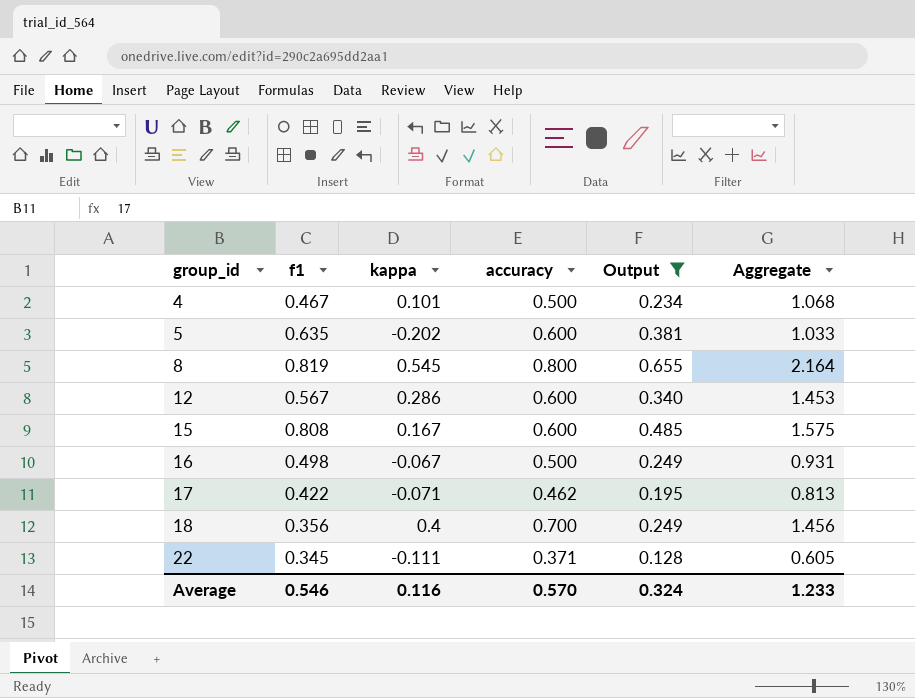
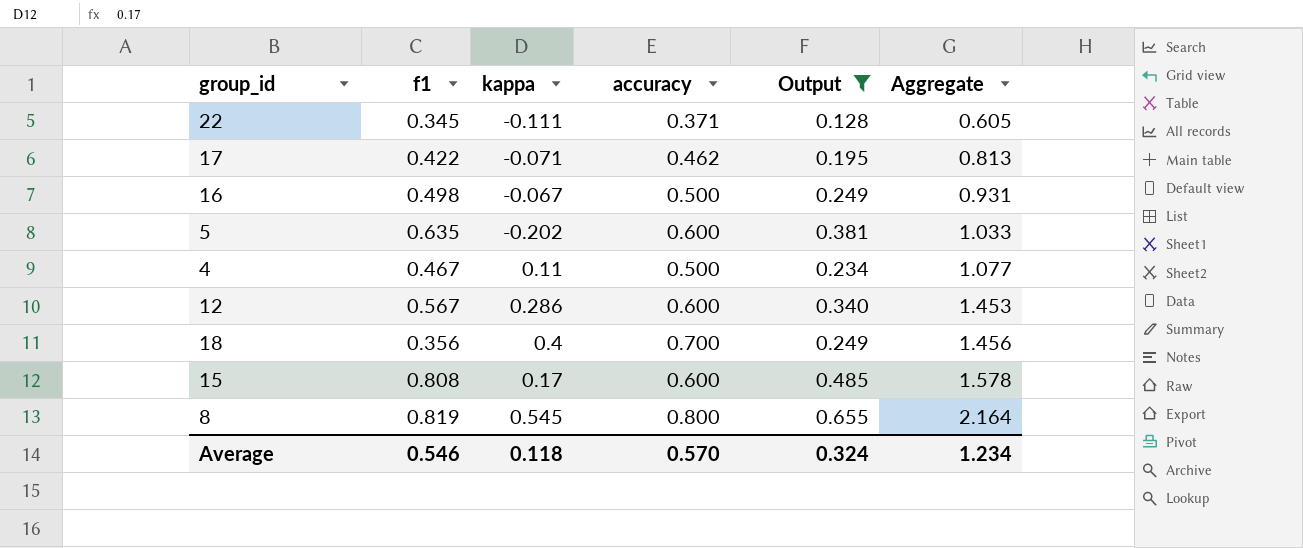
row order: group_id ascending -> Aggregate ascending
4 | kappa: 0.101 -> 0.11
4 | Aggregate: 1.068 -> 1.077
15 | kappa: 0.167 -> 0.17
15 | Aggregate: 1.575 -> 1.578
Average | kappa: 0.116 -> 0.118
Average | Aggregate: 1.233 -> 1.234

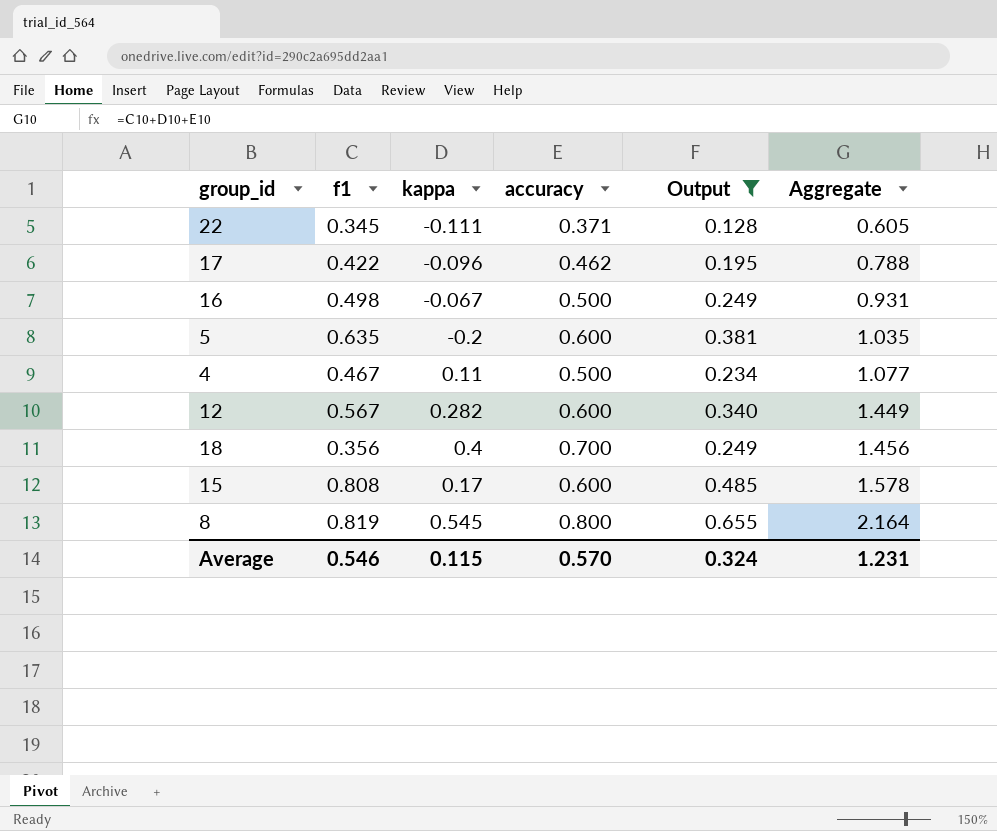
17 | kappa: -0.071 -> -0.096
17 | Aggregate: 0.813 -> 0.788
5 | kappa: -0.202 -> -0.2
5 | Aggregate: 1.033 -> 1.035
12 | kappa: 0.286 -> 0.282
12 | Aggregate: 1.453 -> 1.449
Average | kappa: 0.118 -> 0.115
Average | Aggregate: 1.234 -> 1.231

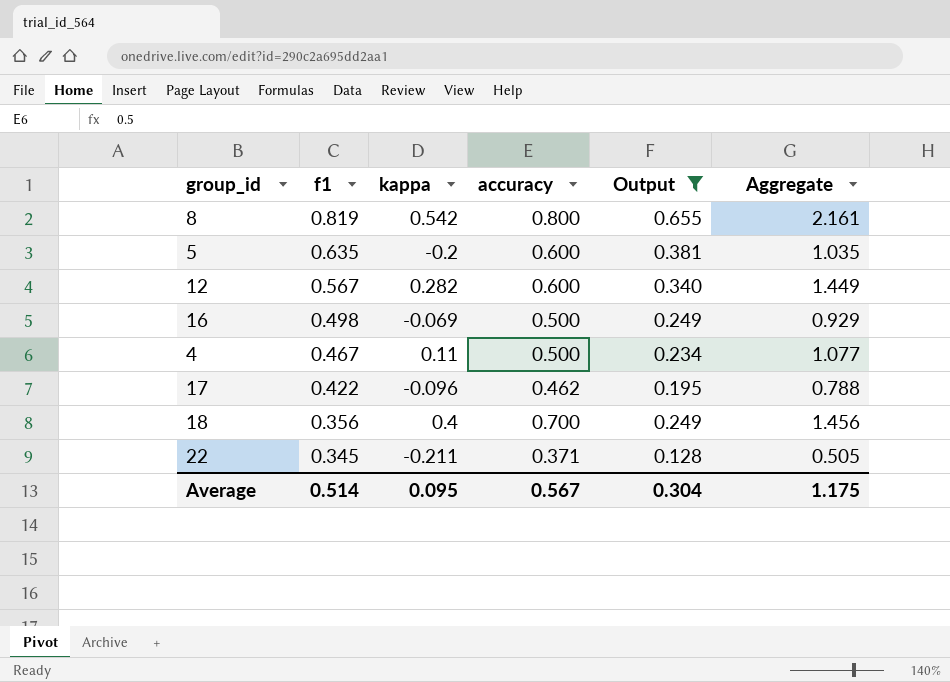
row order: Aggregate ascending -> f1 descending
row 15: 0.808 | 0.17 | 0.600 | 0.485 | 1.578 -> none
8 | kappa: 0.545 -> 0.542
8 | Aggregate: 2.164 -> 2.161
16 | kappa: -0.067 -> -0.069
16 | Aggregate: 0.931 -> 0.929
22 | kappa: -0.111 -> -0.211
22 | Aggregate: 0.605 -> 0.505
Average | f1: 0.546 -> 0.514
Average | kappa: 0.115 -> 0.095
Average | accuracy: 0.570 -> 0.567
Average | Output: 0.324 -> 0.304
Average | Aggregate: 1.231 -> 1.175

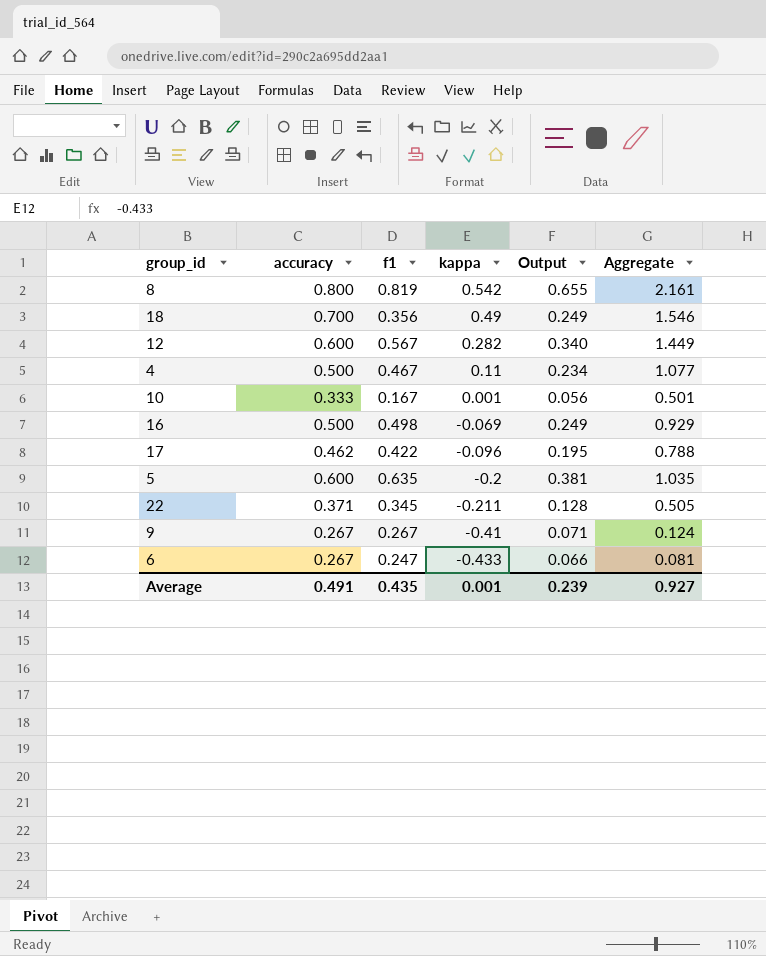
filter: Output >= 0.128 -> none
row order: f1 descending -> kappa descending
column accuracy | position: 4 -> 2
18 | kappa: 0.4 -> 0.49
18 | Aggregate: 1.456 -> 1.546
Average | accuracy: 0.567 -> 0.491
Average | f1: 0.514 -> 0.435
Average | kappa: 0.095 -> 0.001
Average | Output: 0.304 -> 0.239
Average | Aggregate: 1.175 -> 0.927

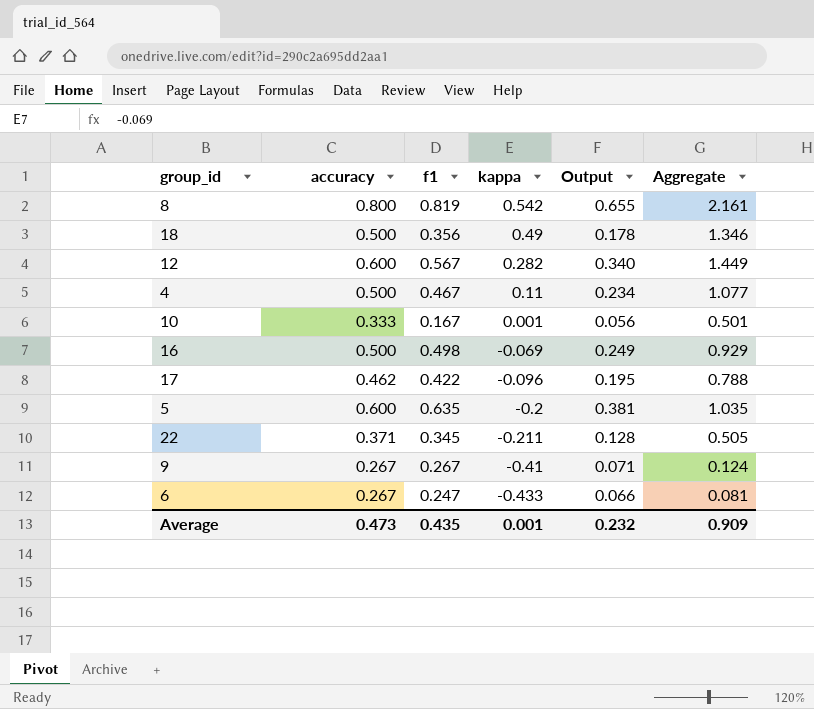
18 | accuracy: 0.700 -> 0.500
18 | Output: 0.249 -> 0.178
18 | Aggregate: 1.546 -> 1.346
Average | accuracy: 0.491 -> 0.473
Average | Output: 0.239 -> 0.232
Average | Aggregate: 0.927 -> 0.909

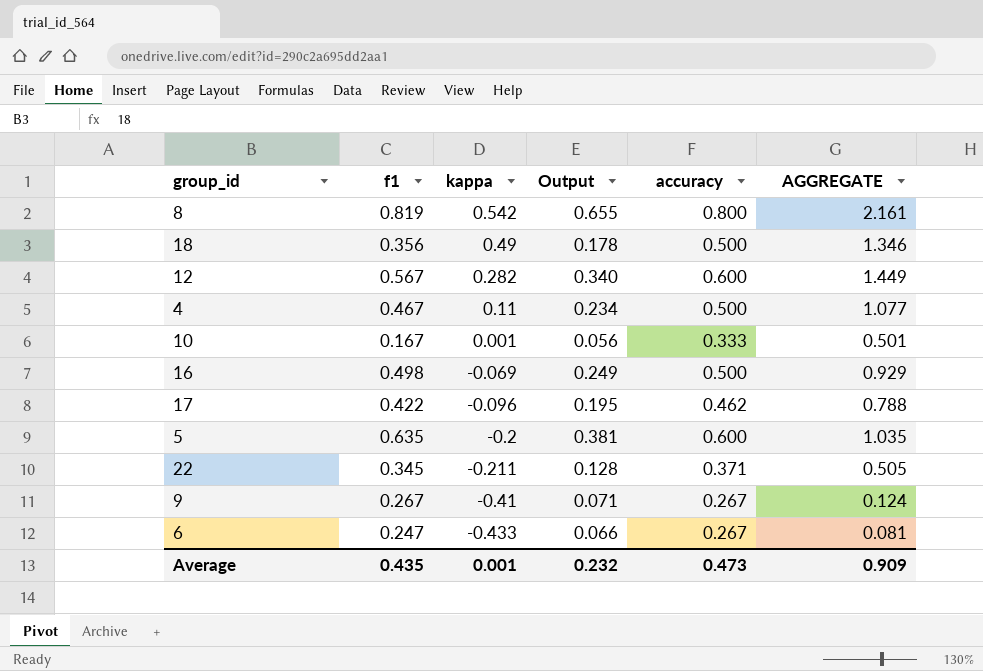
column accuracy | position: 2 -> 5
column name: Aggregate -> AGGREGATE

